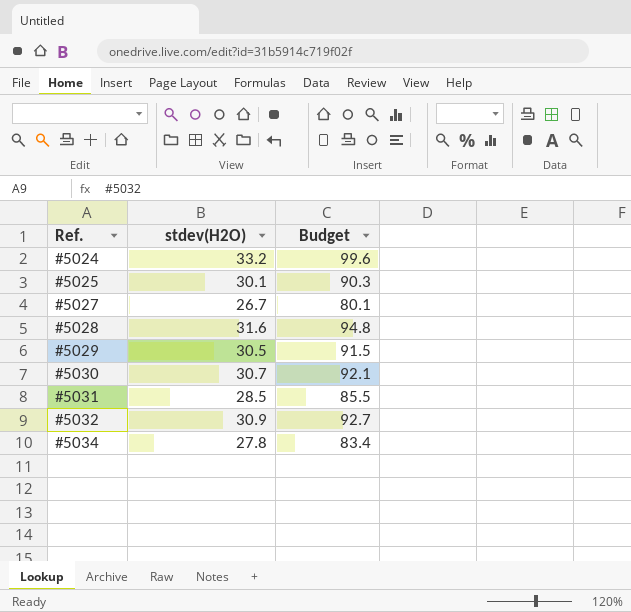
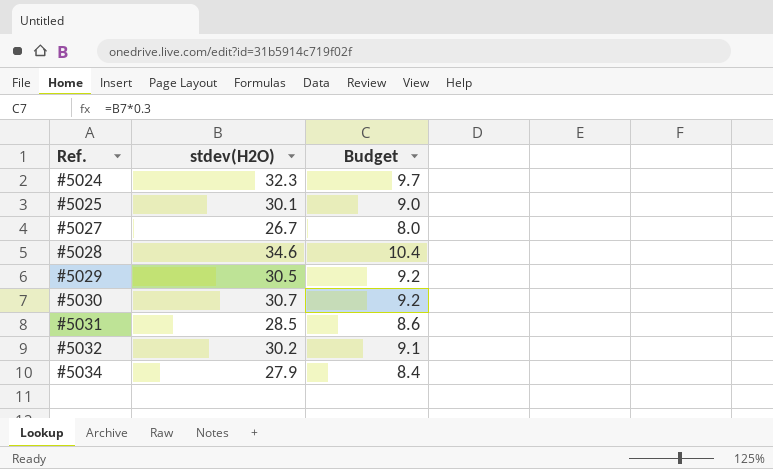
column Budget | formula: [stdev(H2O)] * 3 -> [stdev(H2O)] * 0.3
#5024 | stdev(H2O): 33.2 -> 32.3
#5028 | stdev(H2O): 31.6 -> 34.6
#5032 | stdev(H2O): 30.9 -> 30.2
#5034 | stdev(H2O): 27.8 -> 27.9

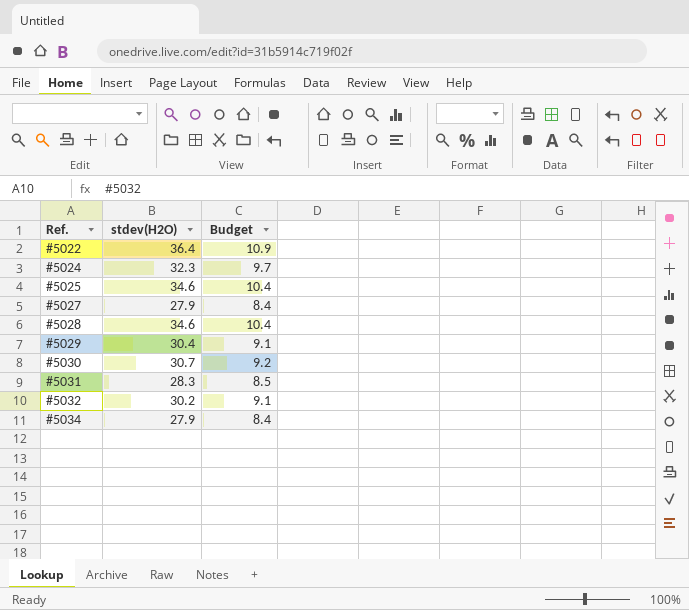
row #5022: none -> 36.4 | 10.9
#5025 | stdev(H2O): 30.1 -> 34.6
#5025 | Budget: 9.0 -> 10.4
#5027 | stdev(H2O): 26.7 -> 27.9
#5027 | Budget: 8.0 -> 8.4
#5029 | stdev(H2O): 30.5 -> 30.4
#5029 | Budget: 9.2 -> 9.1
#5031 | stdev(H2O): 28.5 -> 28.3
#5031 | Budget: 8.6 -> 8.5

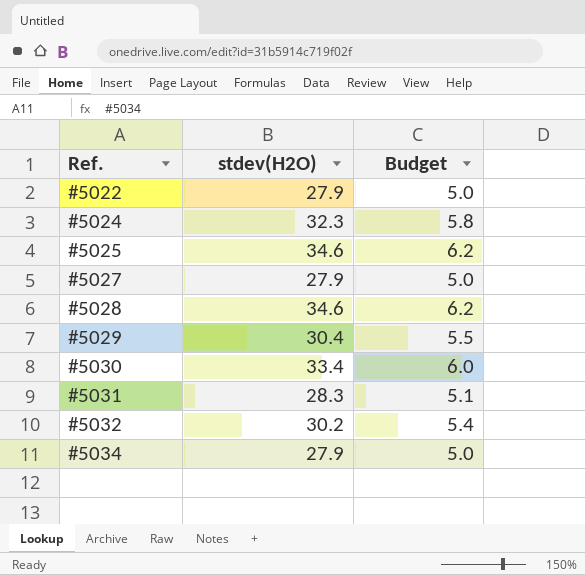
column Budget | formula: [stdev(H2O)] * 0.3 -> [stdev(H2O)] * 0.18
#5022 | stdev(H2O): 36.4 -> 27.9
#5030 | stdev(H2O): 30.7 -> 33.4

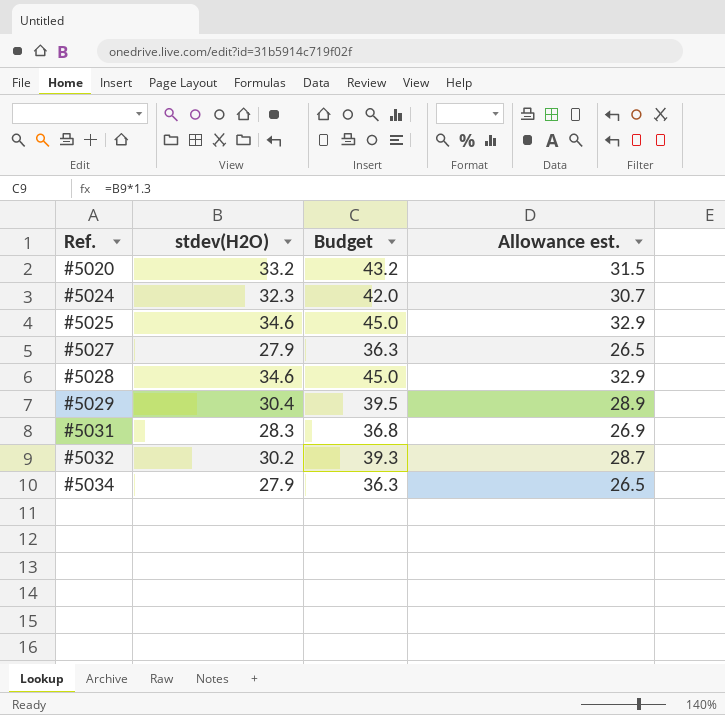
column Budget | formula: [stdev(H2O)] * 0.18 -> [stdev(H2O)] * 1.3
column Allowance est. | formula: none -> [stdev(H2O)] * 0.95
row #5022: 27.9 | 5.0 -> none
row #5030: 33.4 | 6.0 -> none
row #5020: none -> 33.2 | 43.2 | 31.5

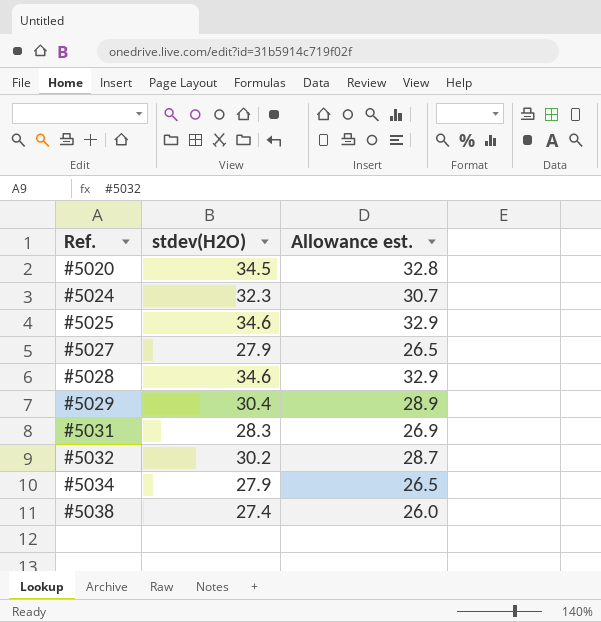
column Budget | formula: [stdev(H2O)] * 1.3 -> none
#5020 | stdev(H2O): 33.2 -> 34.5
#5020 | Allowance est.: 31.5 -> 32.8
row #5038: none -> 27.4 | 26.0

